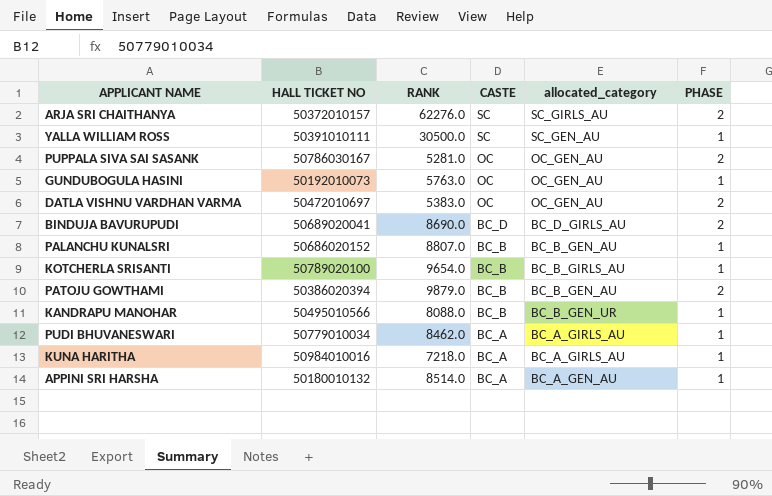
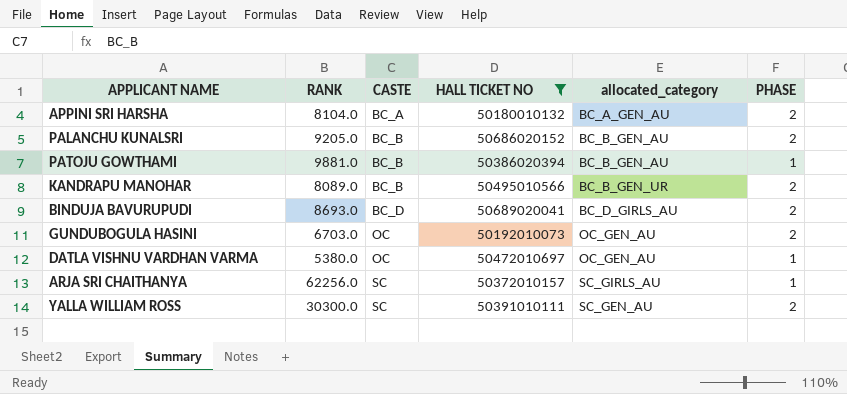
filter: none -> HALL TICKET NO <= 50689020041
row order: CASTE descending -> CASTE ascending
column HALL TICKET NO | position: 2 -> 4
APPINI SRI HARSHA | RANK: 8514.0 -> 8104.0
APPINI SRI HARSHA | PHASE: 1 -> 2
PALANCHU KUNALSRI | RANK: 8807.0 -> 9205.0
PALANCHU KUNALSRI | PHASE: 1 -> 2
PATOJU GOWTHAMI | RANK: 9879.0 -> 9881.0
PATOJU GOWTHAMI | PHASE: 2 -> 1
KANDRAPU MANOHAR | RANK: 8088.0 -> 8089.0
KANDRAPU MANOHAR | PHASE: 1 -> 2
BINDUJA BAVURUPUDI | RANK: 8690.0 -> 8693.0
GUNDUBOGULA HASINI | RANK: 5763.0 -> 6703.0
GUNDUBOGULA HASINI | PHASE: 1 -> 2
DATLA VISHNU VARDHAN VARMA | RANK: 5383.0 -> 5380.0
DATLA VISHNU VARDHAN VARMA | PHASE: 2 -> 1
ARJA SRI CHAITHANYA | RANK: 62276.0 -> 62256.0
ARJA SRI CHAITHANYA | PHASE: 2 -> 1
YALLA WILLIAM ROSS | RANK: 30500.0 -> 30300.0
YALLA WILLIAM ROSS | PHASE: 1 -> 2

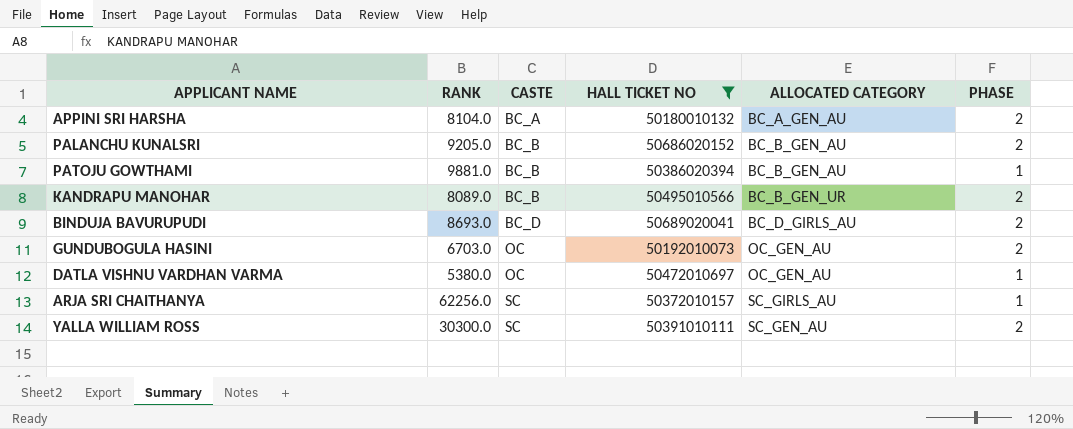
column name: allocated_category -> ALLOCATED CATEGORY

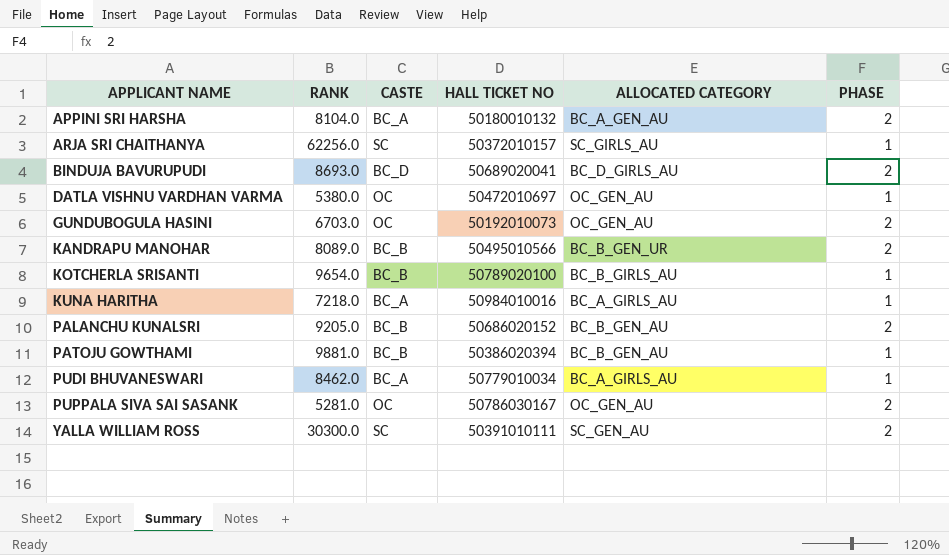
filter: HALL TICKET NO <= 50689020041 -> none
row order: CASTE ascending -> APPLICANT NAME ascending

